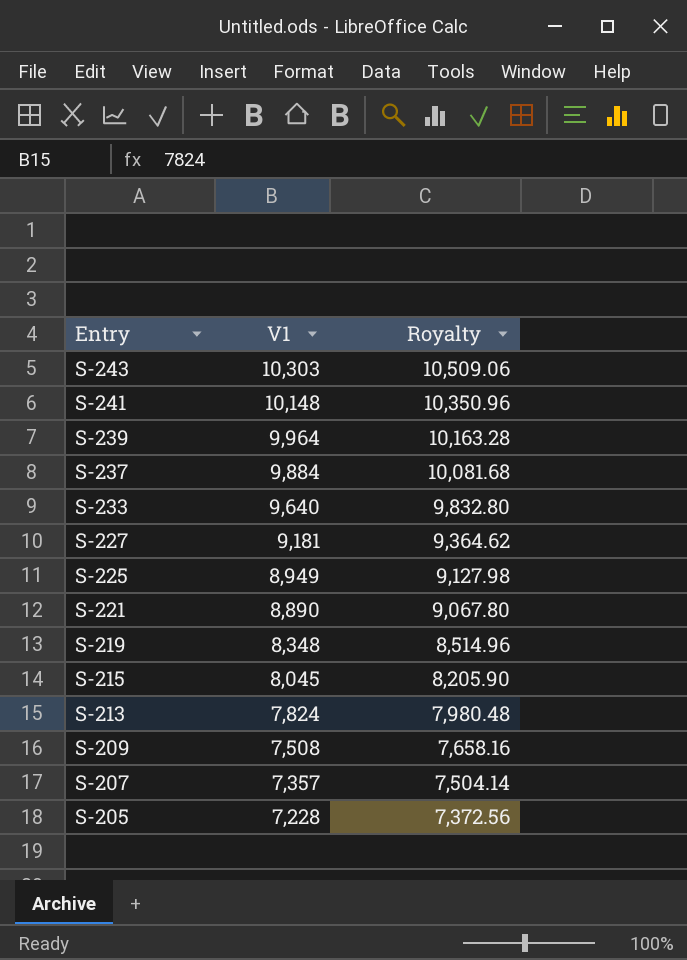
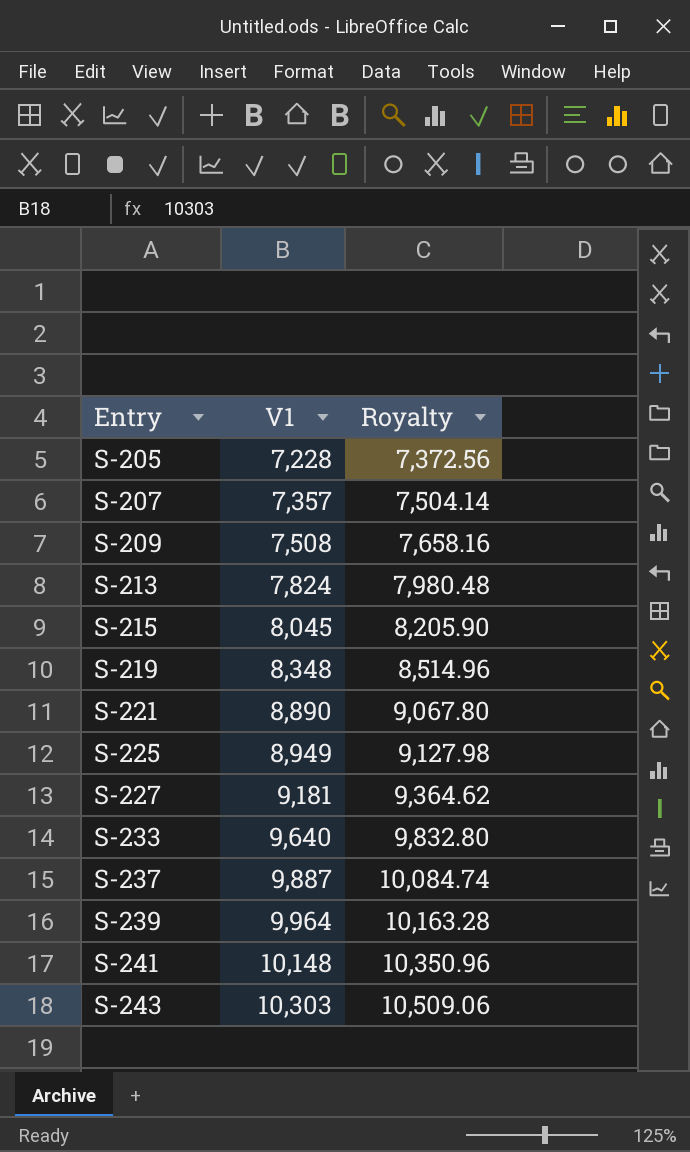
row order: Entry descending -> Entry ascending
S-237 | V1: 9,884 -> 9,887
S-237 | Royalty: 10,081.68 -> 10,084.74

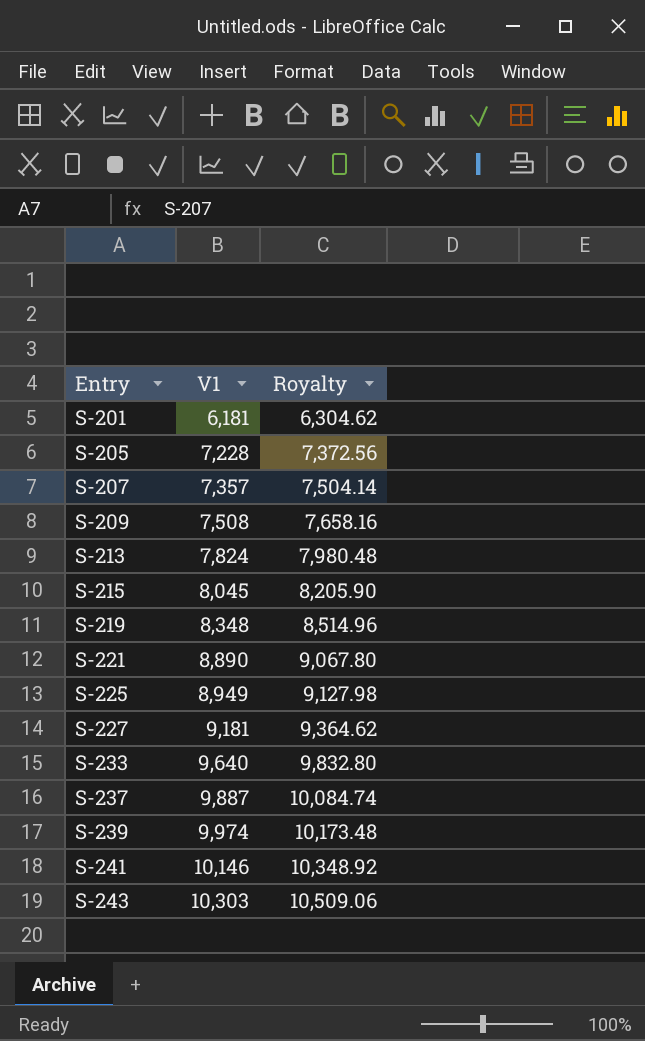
row S-201: none -> 6,181 | 6,304.62
S-239 | V1: 9,964 -> 9,974
S-239 | Royalty: 10,163.28 -> 10,173.48
S-241 | V1: 10,148 -> 10,146
S-241 | Royalty: 10,350.96 -> 10,348.92

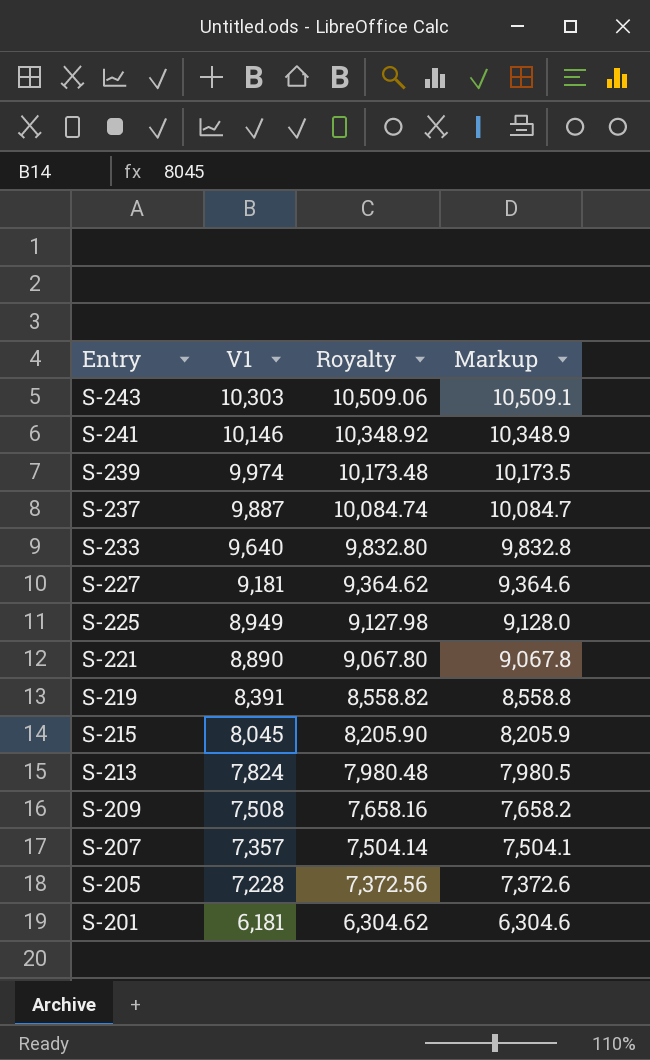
row order: Entry ascending -> Entry descending
column Markup | formula: none -> [V1] * 1.02
S-219 | V1: 8,348 -> 8,391
S-219 | Royalty: 8,514.96 -> 8,558.82

